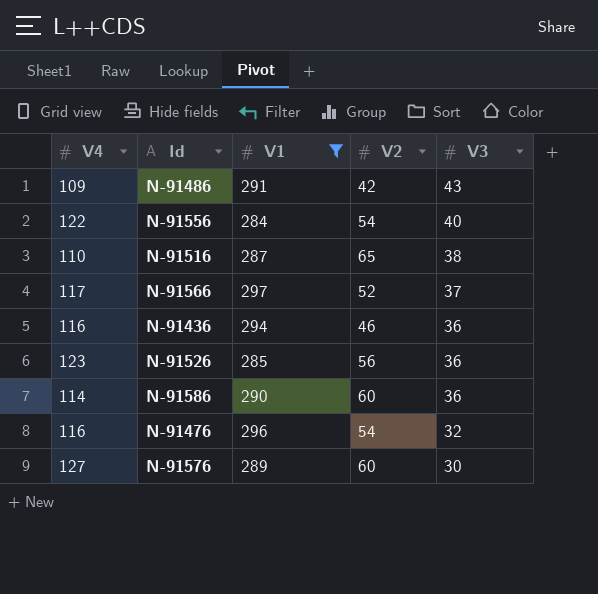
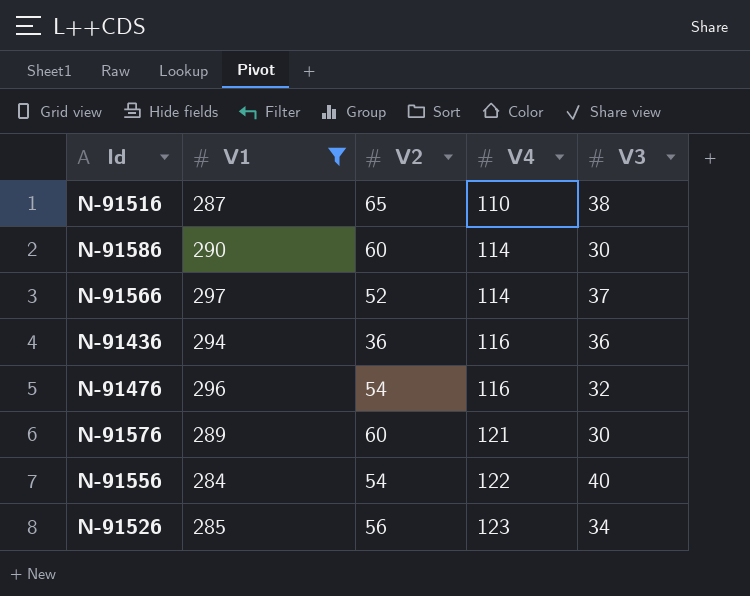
row order: V3 descending -> V4 ascending
column V4 | position: 1 -> 4
row N-91486: 109 | 291 | 42 | 43 -> none
N-91586 | V3: 36 -> 30
N-91566 | V4: 117 -> 114
N-91436 | V2: 46 -> 36
N-91576 | V4: 127 -> 121
N-91526 | V3: 36 -> 34

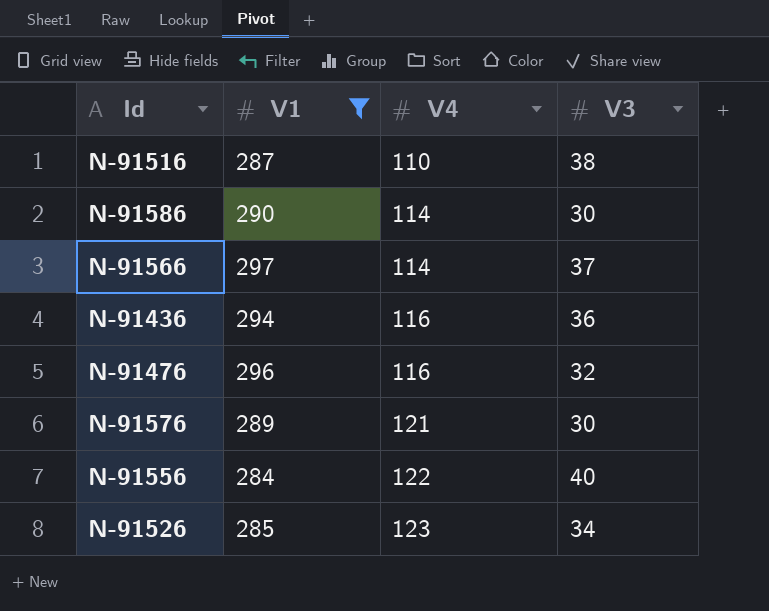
column V2 | position: 3 -> none

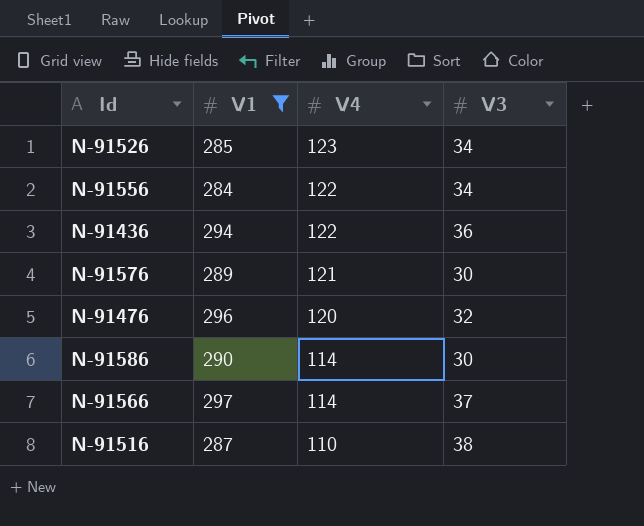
row order: V4 ascending -> V4 descending
N-91556 | V3: 40 -> 34
N-91436 | V4: 116 -> 122
N-91476 | V4: 116 -> 120

